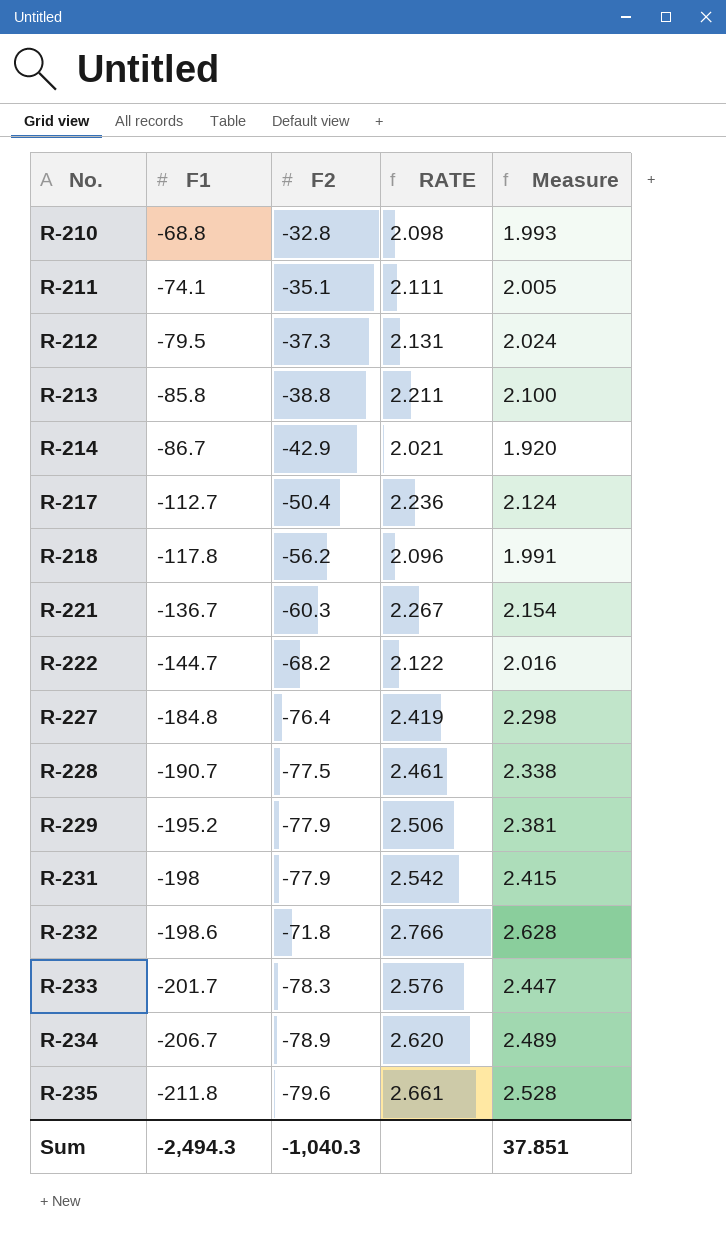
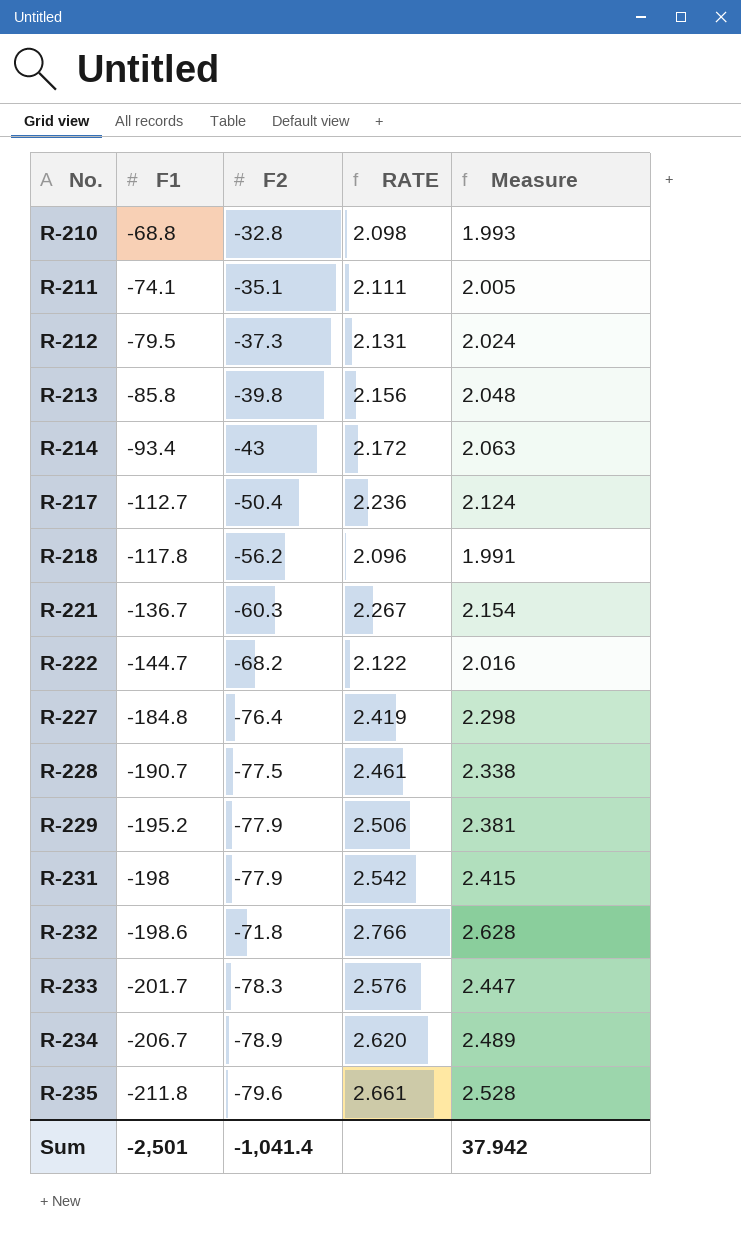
R-213 | F2: -38.8 -> -39.8
R-213 | RATE: 2.211 -> 2.156
R-213 | Measure: 2.100 -> 2.048
R-214 | F1: -86.7 -> -93.4
R-214 | F2: -42.9 -> -43
R-214 | RATE: 2.021 -> 2.172
R-214 | Measure: 1.920 -> 2.063
Sum | F1: -2,494.3 -> -2,501
Sum | F2: -1,040.3 -> -1,041.4
Sum | Measure: 37.851 -> 37.942

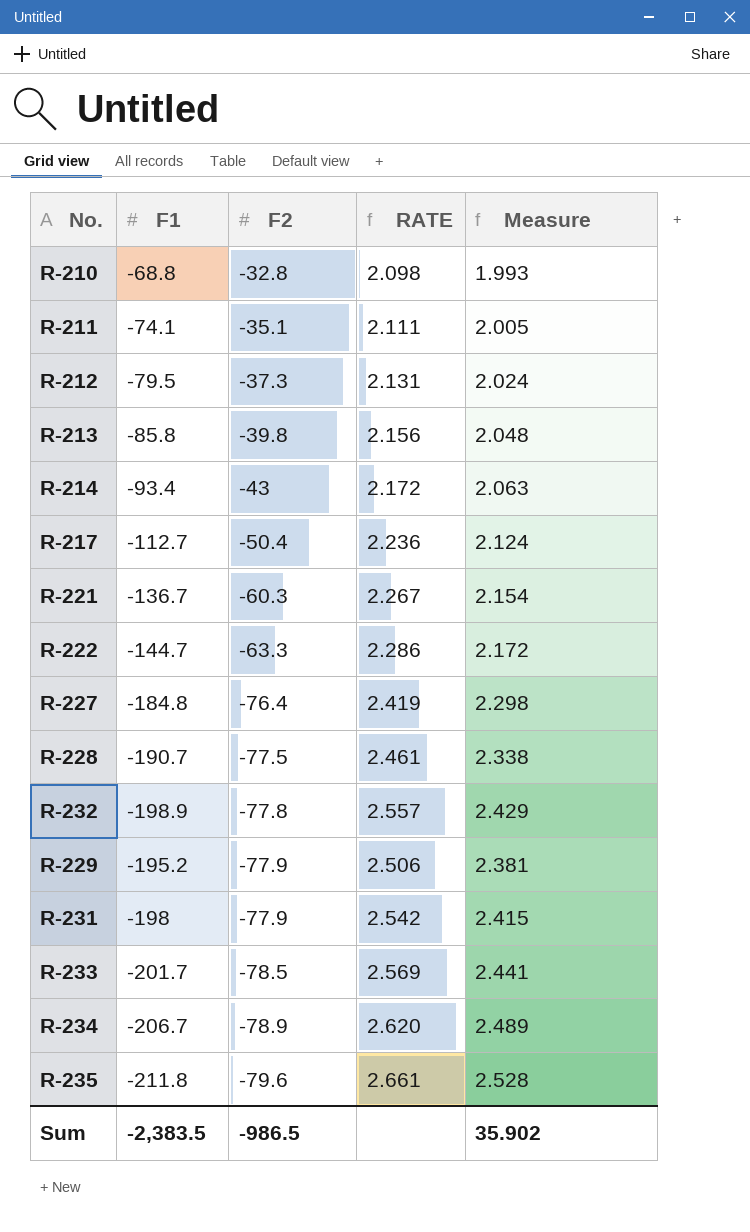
row order: No. ascending -> F2 descending
row R-218: -117.8 | -56.2 | 2.096 | 1.991 -> none
R-222 | F2: -68.2 -> -63.3
R-222 | RATE: 2.122 -> 2.286
R-222 | Measure: 2.016 -> 2.172
R-232 | F1: -198.6 -> -198.9
R-232 | F2: -71.8 -> -77.8
R-232 | RATE: 2.766 -> 2.557
R-232 | Measure: 2.628 -> 2.429
R-233 | F2: -78.3 -> -78.5
R-233 | RATE: 2.576 -> 2.569
R-233 | Measure: 2.447 -> 2.441
Sum | F1: -2,501 -> -2,383.5
Sum | F2: -1,041.4 -> -986.5
Sum | Measure: 37.942 -> 35.902

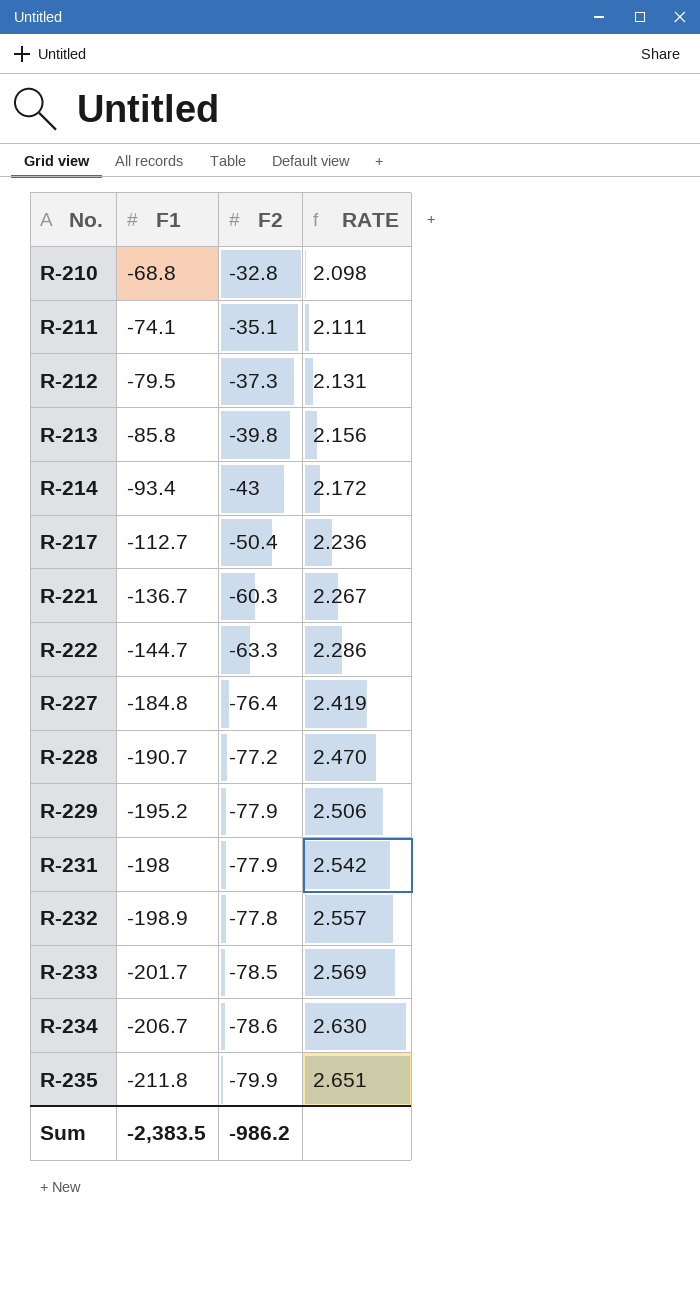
row order: F2 descending -> No. ascending
column Measure | formula: [RATE] * 0.95 -> none
R-228 | F2: -77.5 -> -77.2
R-228 | RATE: 2.461 -> 2.470
R-234 | F2: -78.9 -> -78.6
R-234 | RATE: 2.620 -> 2.630
R-235 | F2: -79.6 -> -79.9
R-235 | RATE: 2.661 -> 2.651
Sum | F2: -986.5 -> -986.2

